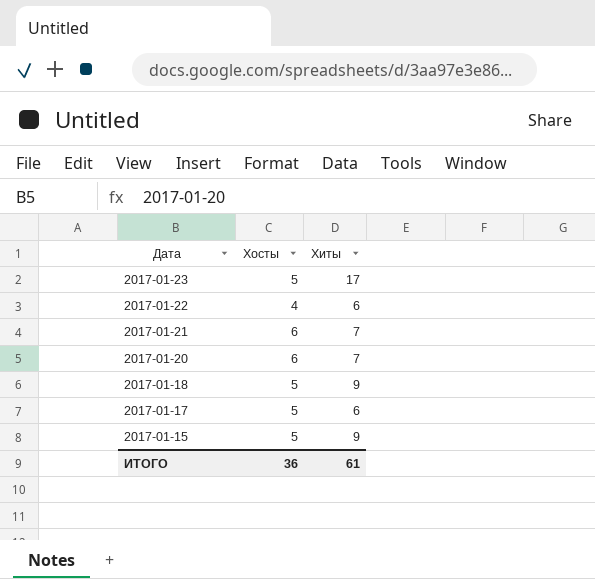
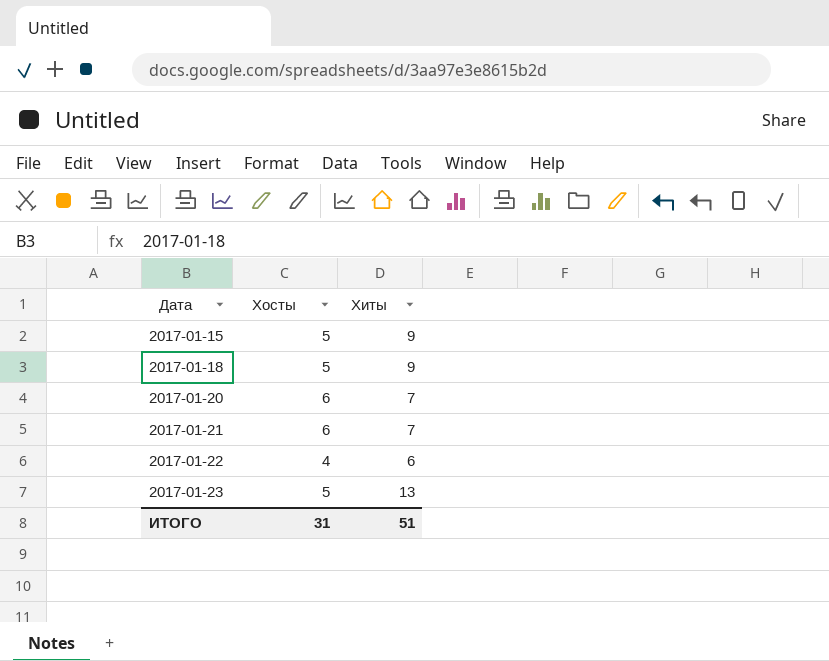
row order: Дата descending -> Дата ascending
row 2017-01-17: 5 | 6 -> none
2017-01-23 | Хиты: 17 -> 13
ИТОГО | Хосты: 36 -> 31
ИТОГО | Хиты: 61 -> 51

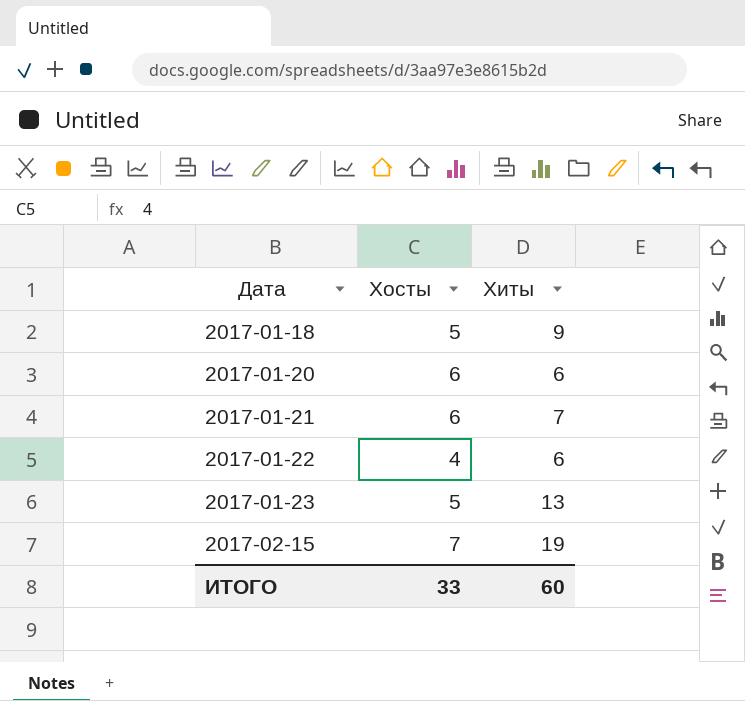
row 2017-01-15: 5 | 9 -> none
2017-01-20 | Хиты: 7 -> 6
row 2017-02-15: none -> 7 | 19
ИТОГО | Хосты: 31 -> 33
ИТОГО | Хиты: 51 -> 60

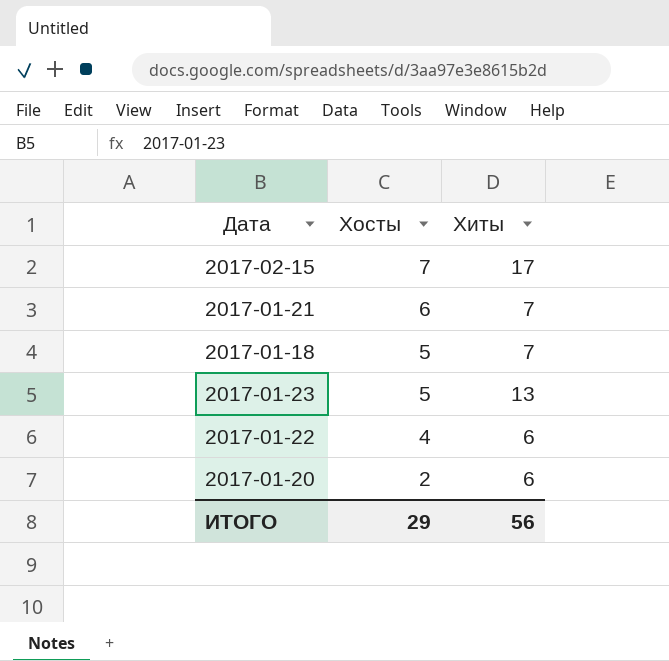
row order: Дата ascending -> Хосты descending
2017-02-15 | Хиты: 19 -> 17
2017-01-18 | Хиты: 9 -> 7
2017-01-20 | Хосты: 6 -> 2
ИТОГО | Хосты: 33 -> 29
ИТОГО | Хиты: 60 -> 56

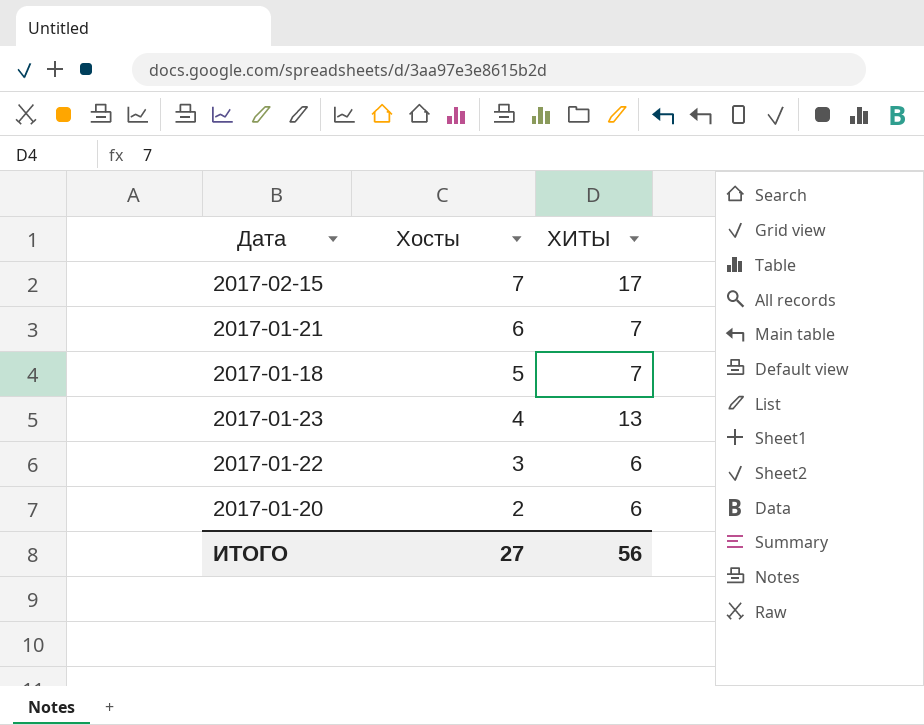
column name: Хиты -> ХИТЫ
2017-01-23 | Хосты: 5 -> 4
2017-01-22 | Хосты: 4 -> 3
ИТОГО | Хосты: 29 -> 27

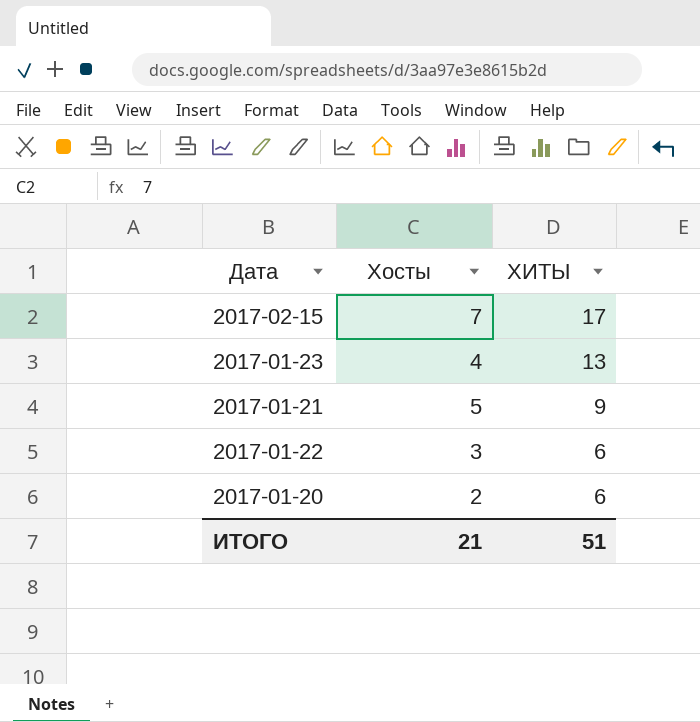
row order: Хосты descending -> ХИТЫ descending
row 2017-01-18: 5 | 7 -> none
2017-01-21 | Хосты: 6 -> 5
2017-01-21 | ХИТЫ: 7 -> 9
ИТОГО | Хосты: 27 -> 21
ИТОГО | ХИТЫ: 56 -> 51

